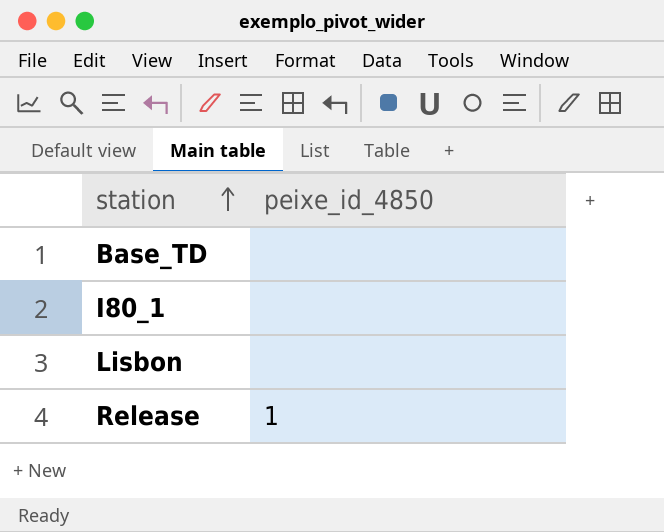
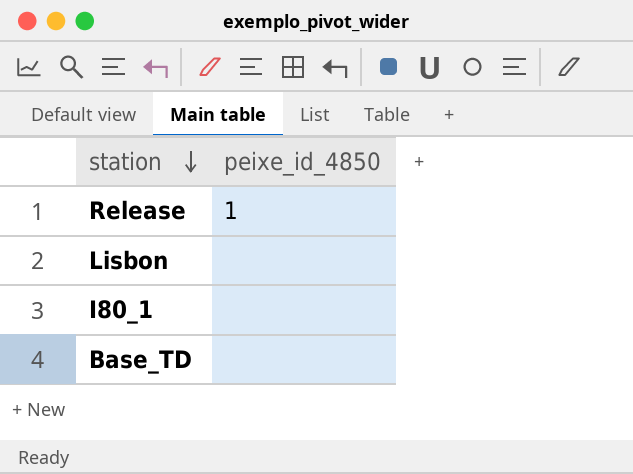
row order: station ascending -> station descending

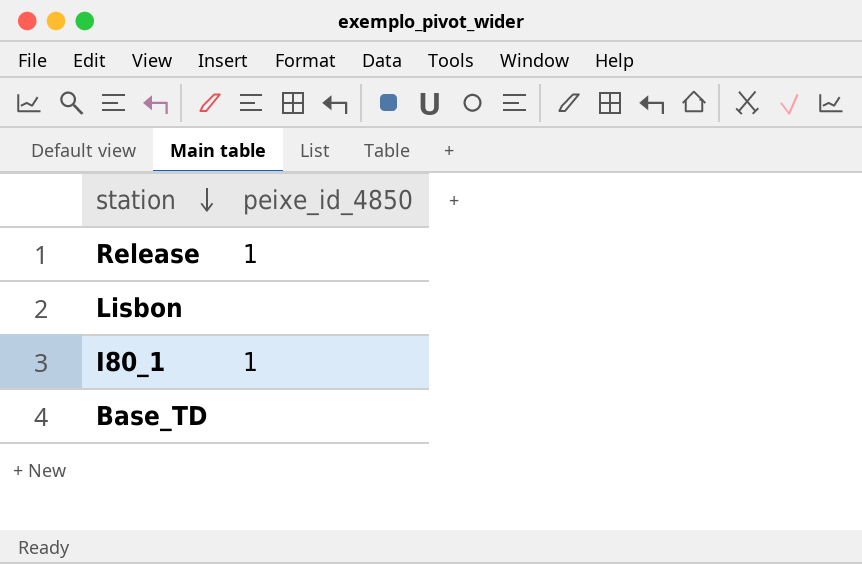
I80_1 | peixe_id_4850: none -> 1

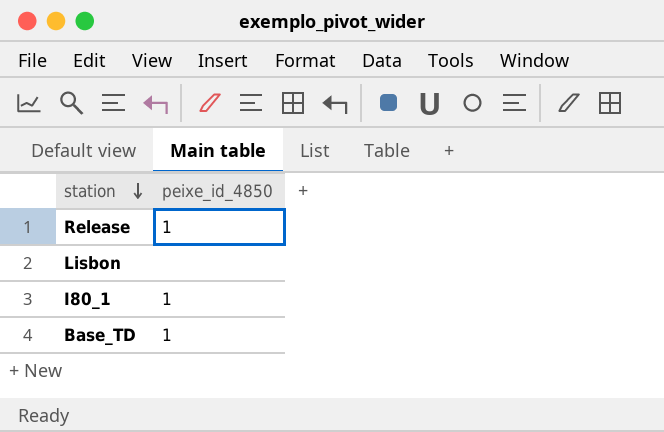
Base_TD | peixe_id_4850: none -> 1

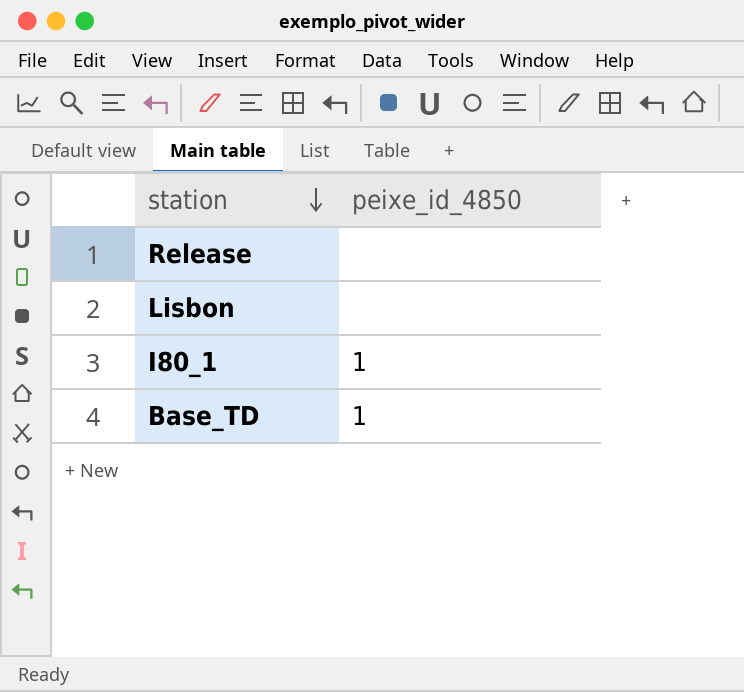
Release | peixe_id_4850: 1 -> none

